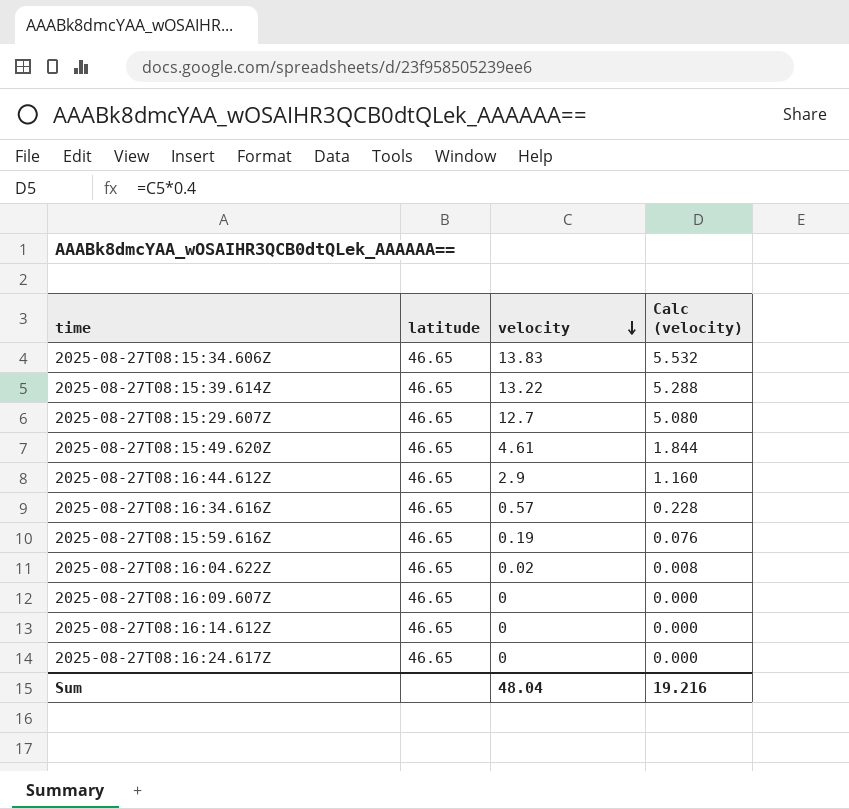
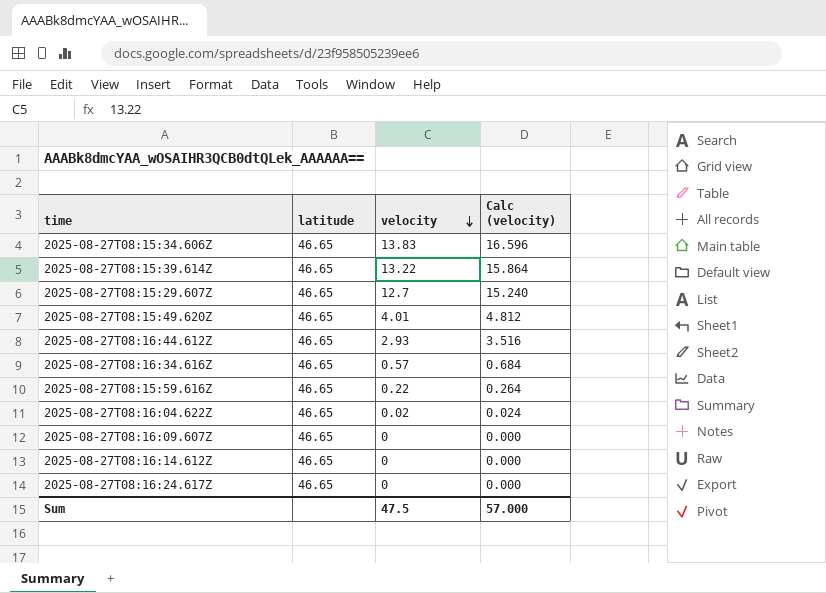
column Calc (velocity) | formula: [velocity] * 0.4 -> [velocity] * 1.2
2025-08-27T08:15:49.620Z | velocity: 4.61 -> 4.01
2025-08-27T08:16:44.612Z | velocity: 2.9 -> 2.93
2025-08-27T08:15:59.616Z | velocity: 0.19 -> 0.22
Sum | velocity: 48.04 -> 47.5
Sum | Calc (velocity): 19.216 -> 57.000

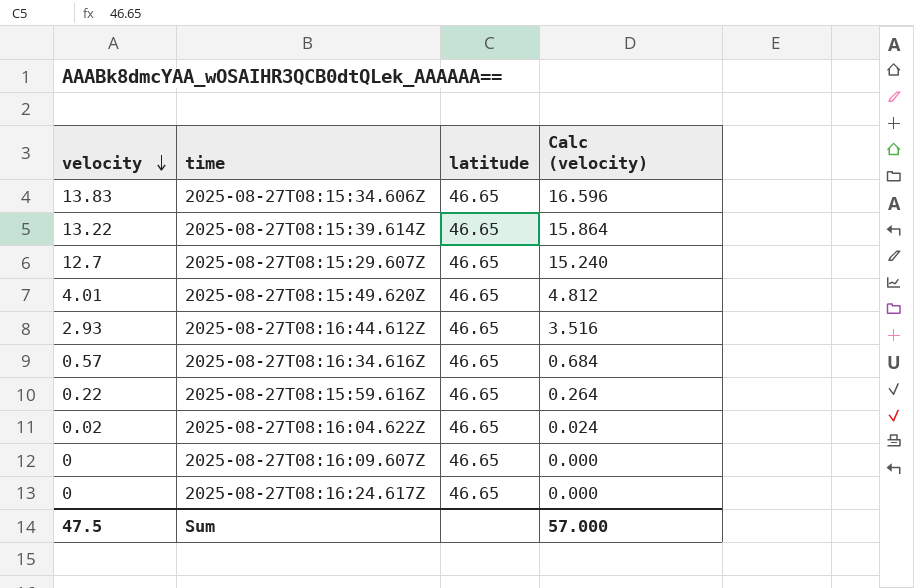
column velocity | position: 3 -> 1
row 2025-08-27T08:16:14.612Z: 46.65 | 0 | 0.000 -> none

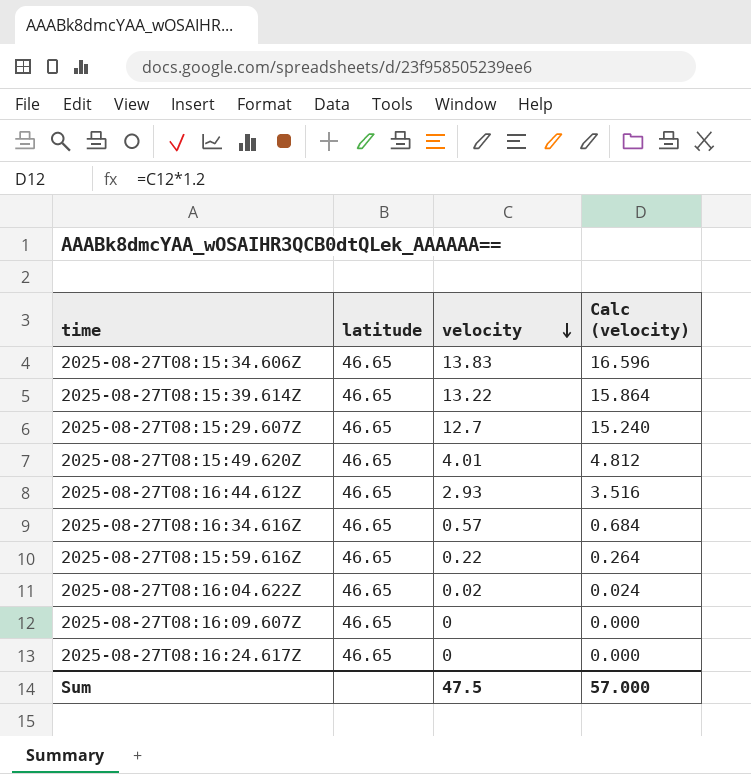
column velocity | position: 1 -> 3

